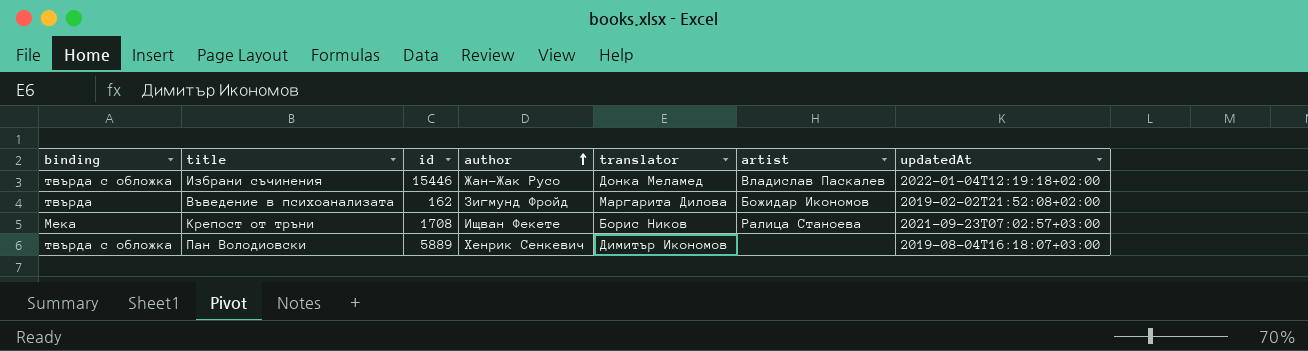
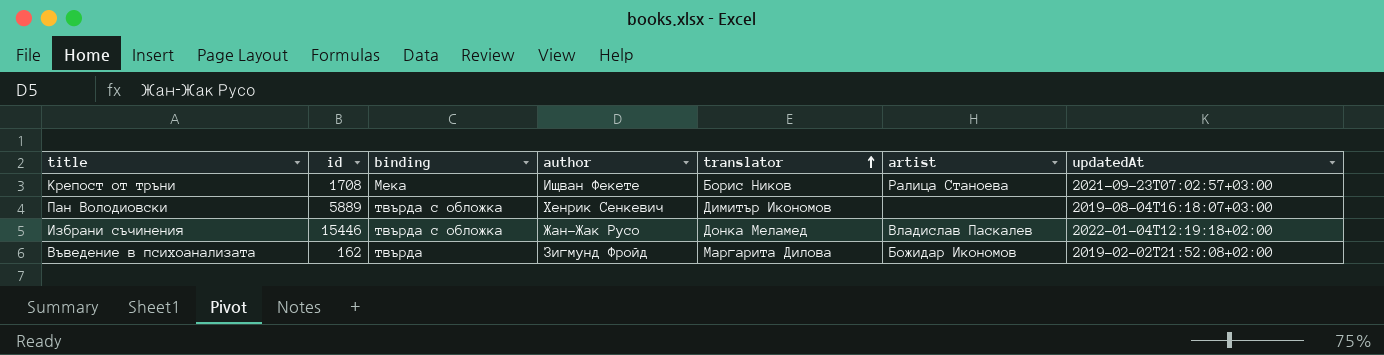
row order: author ascending -> translator ascending
column binding | position: 1 -> 3

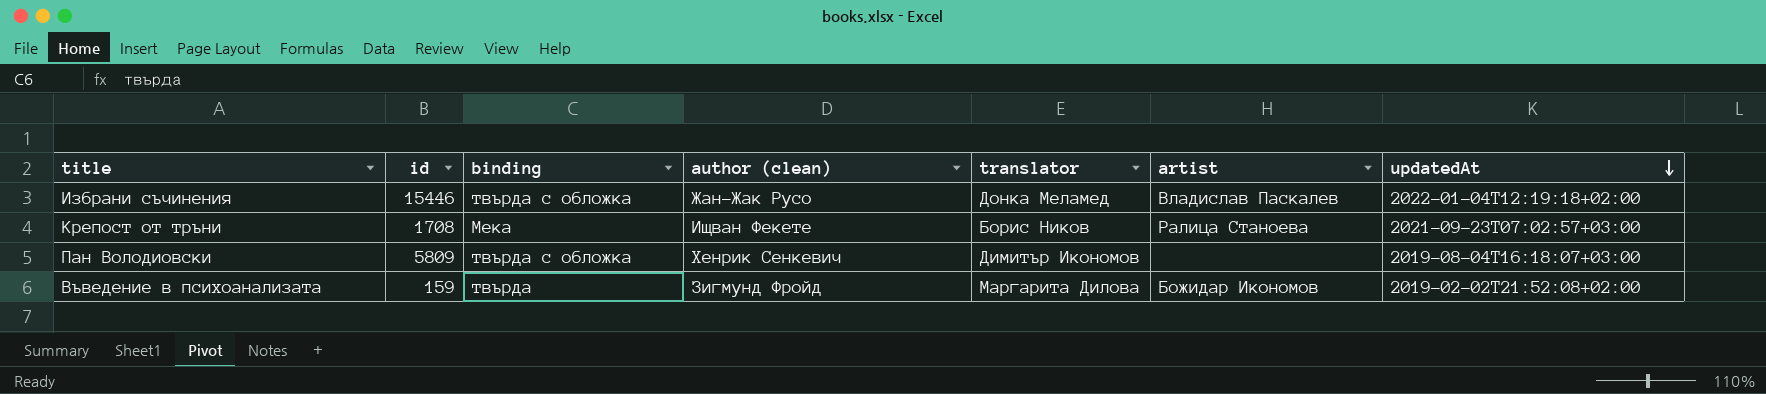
row order: translator ascending -> updatedAt descending
column name: author -> author (clean)
Пан Володиовски | id: 5889 -> 5809
Въведение в психоанализата | id: 162 -> 159

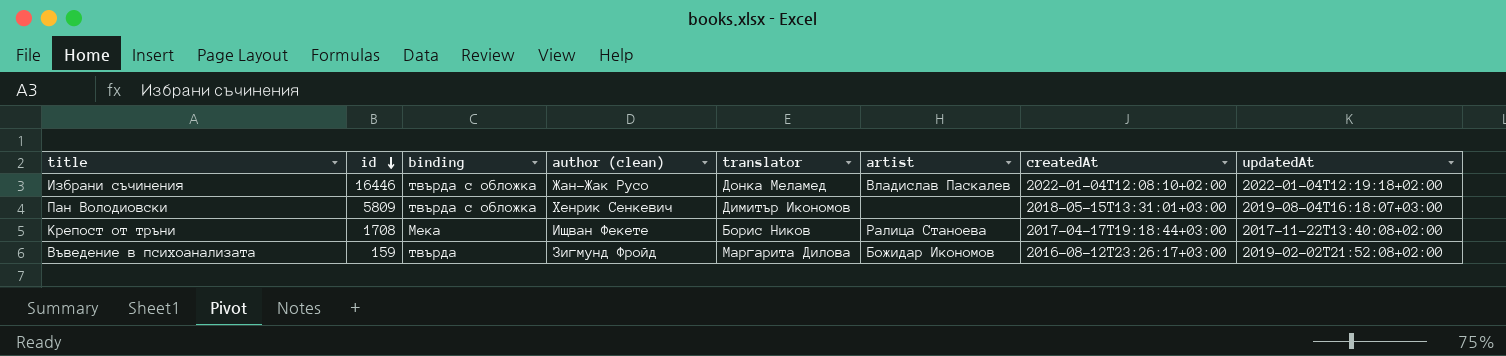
row order: updatedAt descending -> id descending
column createdAt | position: none -> 7
Избрани съчинения | id: 15446 -> 16446
Крепост от тръни | updatedAt: 2021-09-23T07:02:57+03:00 -> 2017-11-22T13:40:08+02:00

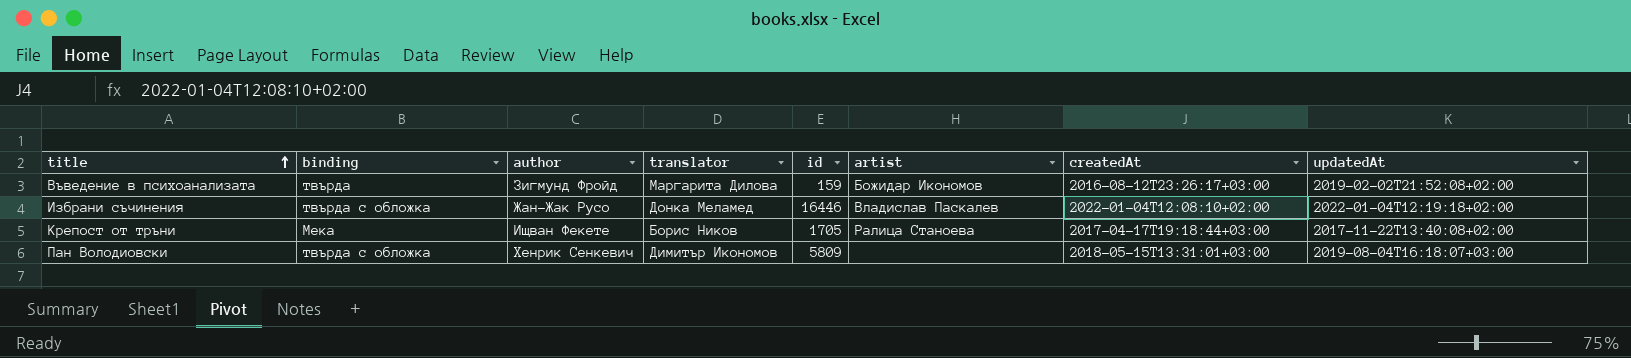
row order: id descending -> title ascending
column name: author (clean) -> author
column id | position: 2 -> 5
Крепост от тръни | id: 1708 -> 1705

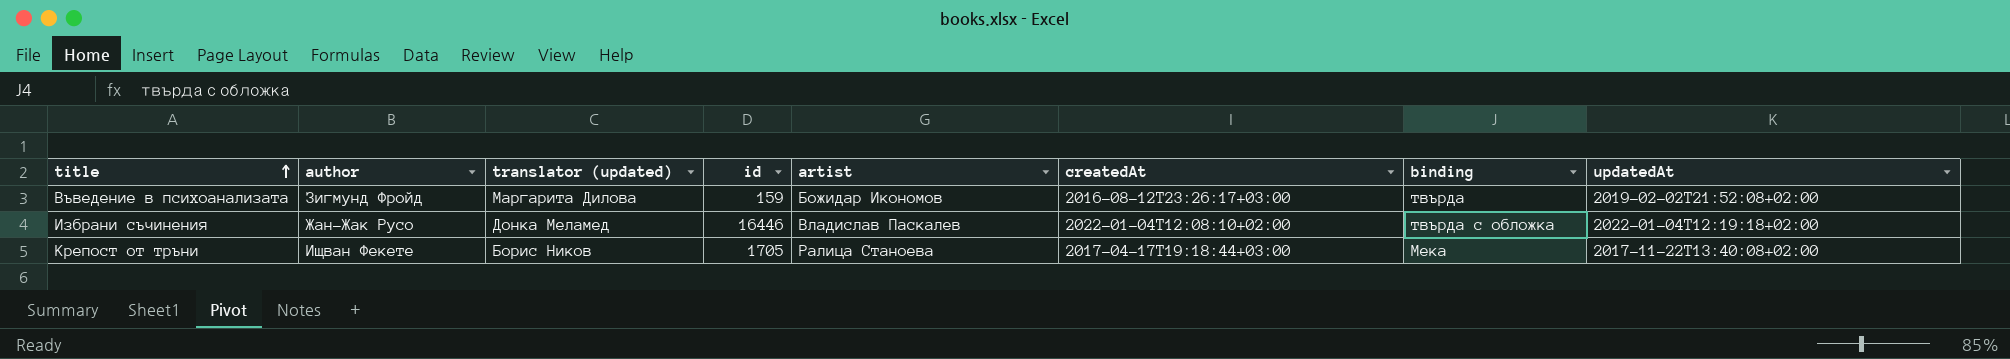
column name: translator -> translator (updated)
column binding | position: 2 -> 7
row Пан Володиовски: твърда с обложка | Хенрик Сенкевич | Димитър Икономов | 5809 | none | 2018-05-15T13:31:01+03:00 | 2019-08-04T16:18:07+03:00 -> none

